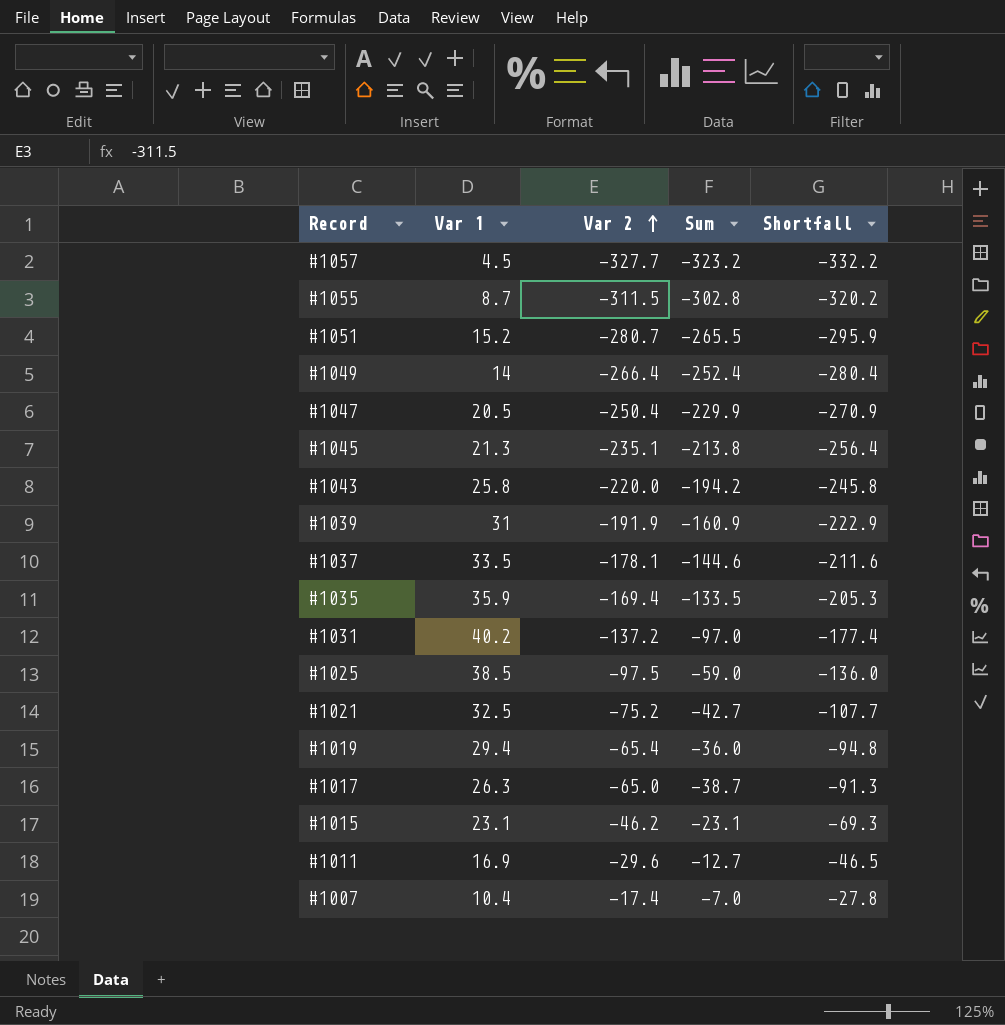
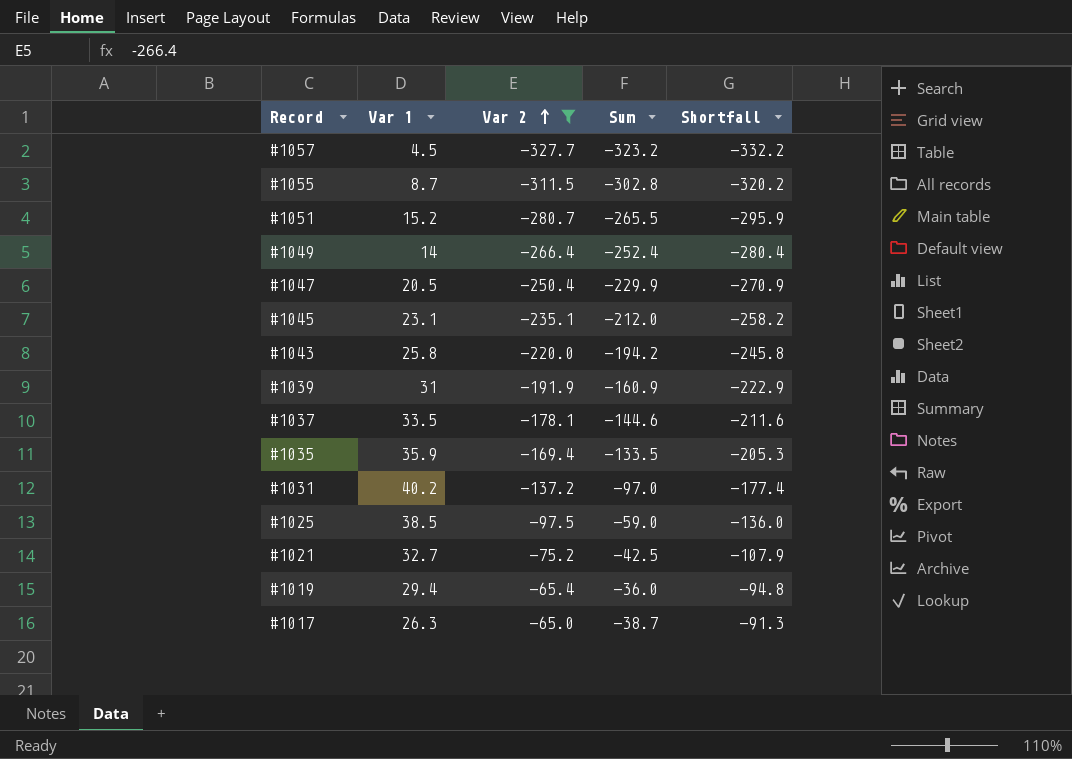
filter: none -> Var 2 <= -65.0
#1045 | Var 1: 21.3 -> 23.1
#1045 | Sum: -213.8 -> -212.0
#1045 | Shortfall: -256.4 -> -258.2
#1021 | Var 1: 32.5 -> 32.7
#1021 | Sum: -42.7 -> -42.5
#1021 | Shortfall: -107.7 -> -107.9

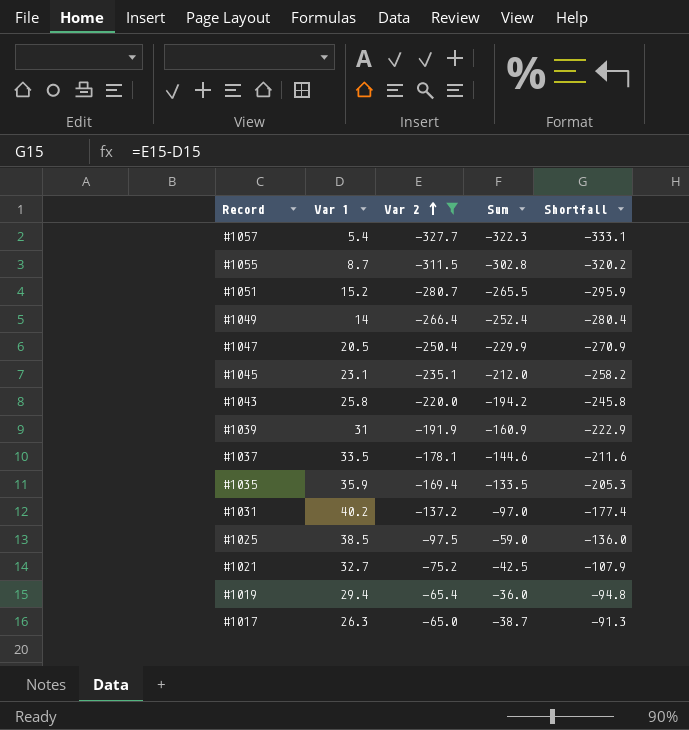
#1057 | Var 1: 4.5 -> 5.4
#1057 | Sum: -323.2 -> -322.3
#1057 | Shortfall: -332.2 -> -333.1

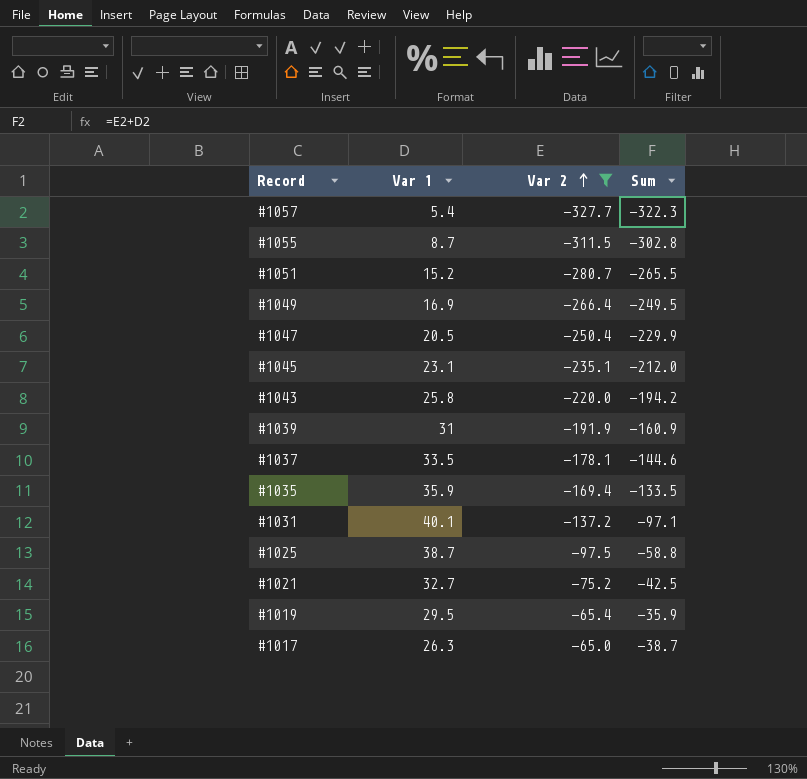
column Shortfall | formula: [Var 2] - [Var 1] -> none
#1049 | Var 1: 14 -> 16.9
#1049 | Sum: -252.4 -> -249.5
#1031 | Var 1: 40.2 -> 40.1
#1031 | Sum: -97.0 -> -97.1
#1025 | Var 1: 38.5 -> 38.7
#1025 | Sum: -59.0 -> -58.8
#1019 | Var 1: 29.4 -> 29.5
#1019 | Sum: -36.0 -> -35.9

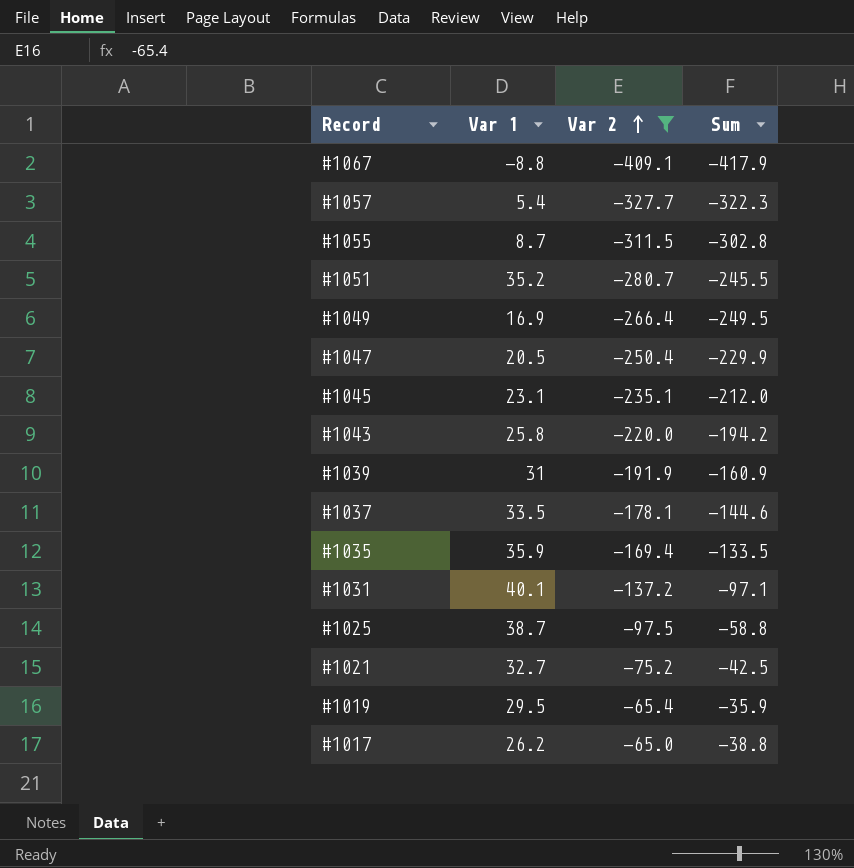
row #1067: none -> -8.8 | -409.1 | -417.9
#1051 | Var 1: 15.2 -> 35.2
#1051 | Sum: -265.5 -> -245.5
#1017 | Var 1: 26.3 -> 26.2
#1017 | Sum: -38.7 -> -38.8

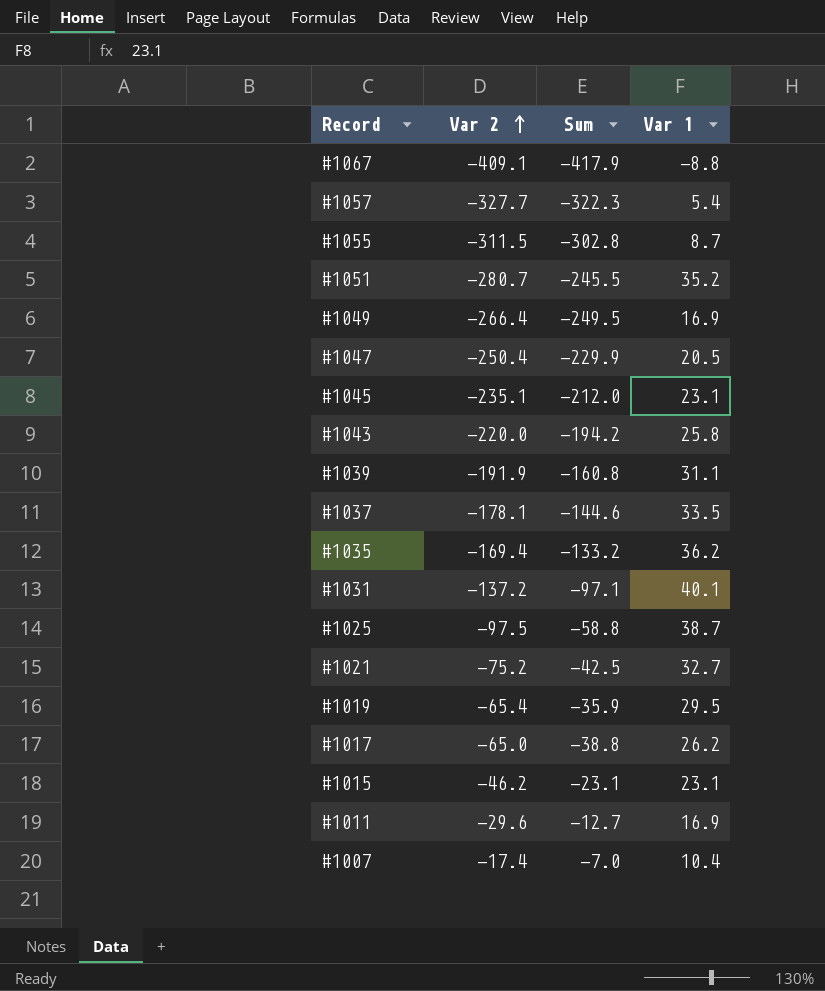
filter: Var 2 <= -65.0 -> none
column Var 1 | position: 2 -> 4
#1039 | Sum: -160.9 -> -160.8
#1039 | Var 1: 31 -> 31.1
#1035 | Sum: -133.5 -> -133.2
#1035 | Var 1: 35.9 -> 36.2

